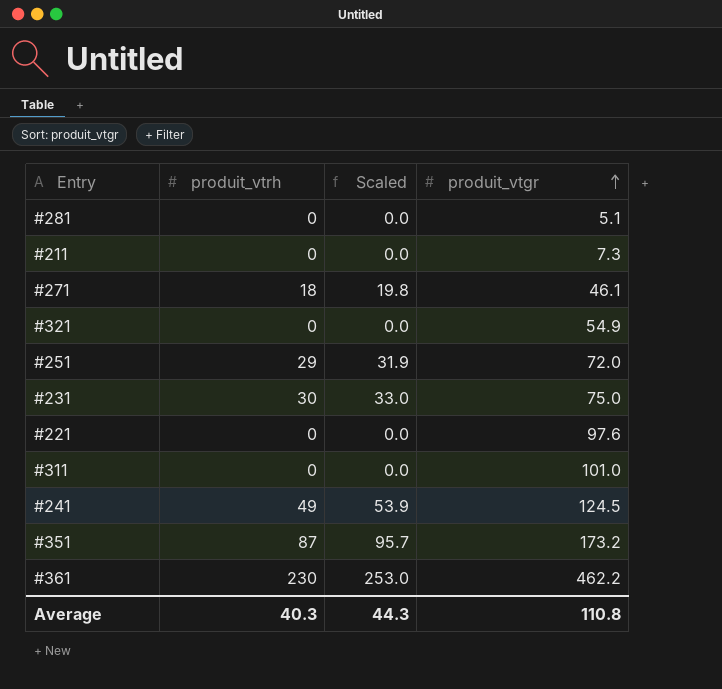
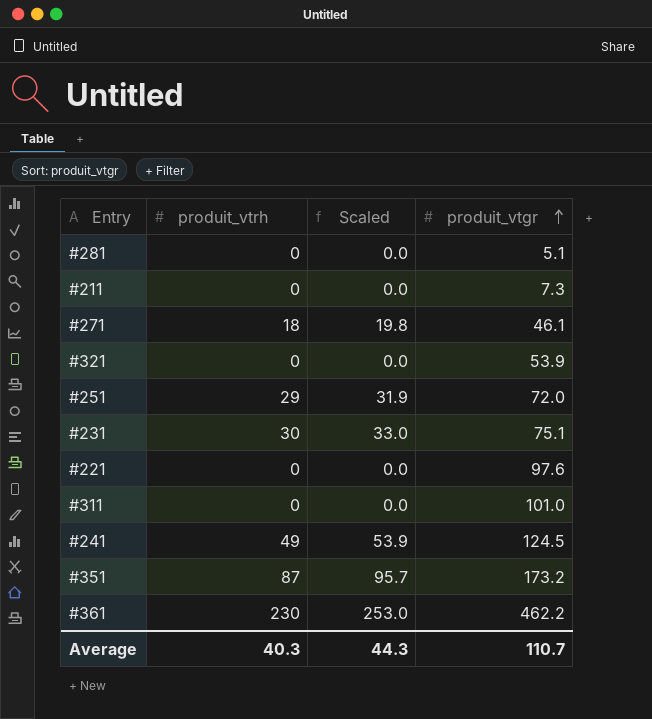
#321 | produit_vtgr: 54.9 -> 53.9
#231 | produit_vtgr: 75.0 -> 75.1
Average | produit_vtgr: 110.8 -> 110.7

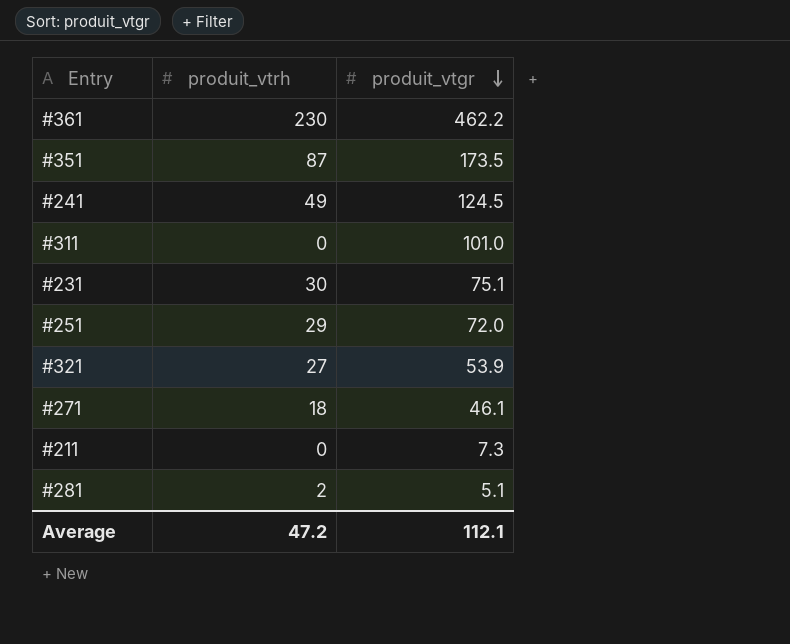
row order: produit_vtgr ascending -> produit_vtgr descending
column Scaled | formula: [produit_vtrh] * 1.1 -> none
row #221: 0 | 0.0 | 97.6 -> none
#351 | produit_vtgr: 173.2 -> 173.5
#321 | produit_vtrh: 0 -> 27
#281 | produit_vtrh: 0 -> 2
Average | produit_vtrh: 40.3 -> 47.2
Average | produit_vtgr: 110.7 -> 112.1

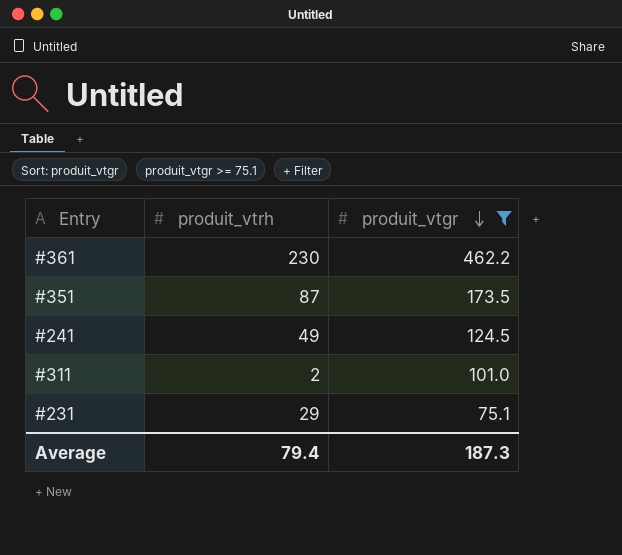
filter: none -> produit_vtgr >= 75.1
#311 | produit_vtrh: 0 -> 2
#231 | produit_vtrh: 30 -> 29
Average | produit_vtrh: 47.2 -> 79.4
Average | produit_vtgr: 112.1 -> 187.3

